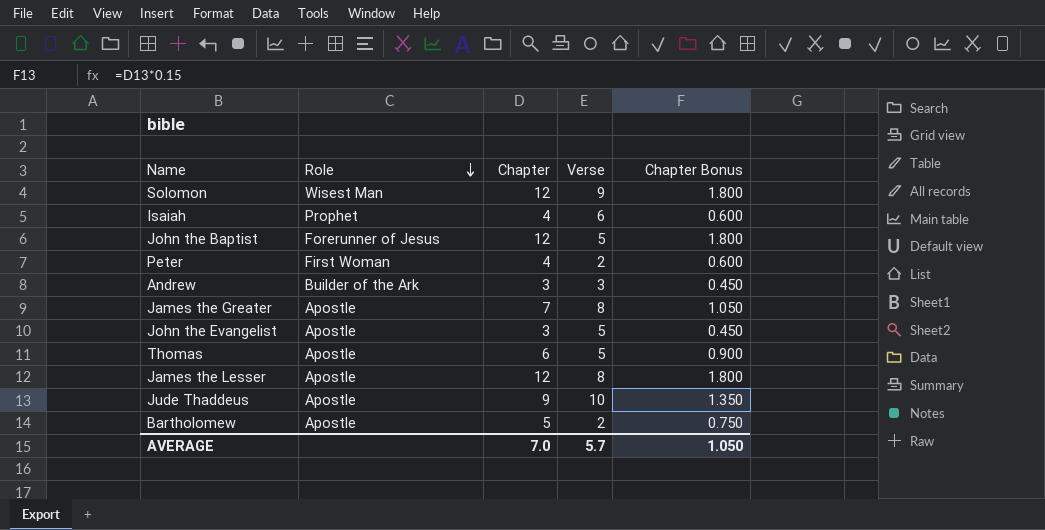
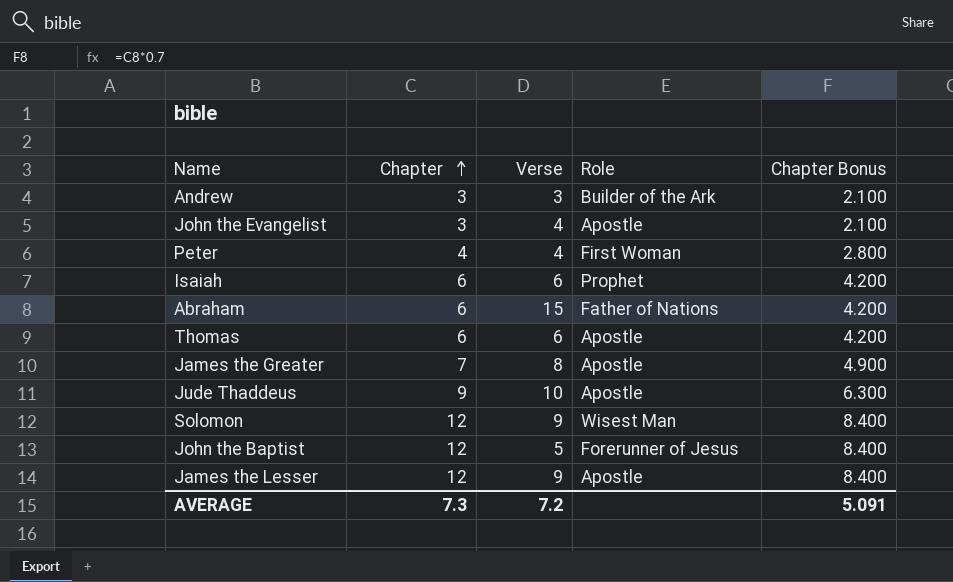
row order: Role descending -> Chapter ascending
column Role | position: 2 -> 4
column Chapter Bonus | formula: [Chapter] * 0.15 -> [Chapter] * 0.7
row Bartholomew: Apostle | 5 | 2 | 0.750 -> none
John the Evangelist | Verse: 5 -> 4
Peter | Verse: 2 -> 4
Isaiah | Chapter: 4 -> 6
row Abraham: none -> 6 | 15 | Father of Nations | 4.200
Thomas | Verse: 5 -> 6
James the Lesser | Verse: 8 -> 9
AVERAGE | Chapter: 7.0 -> 7.3
AVERAGE | Verse: 5.7 -> 7.2
AVERAGE | Chapter Bonus: 1.050 -> 5.091

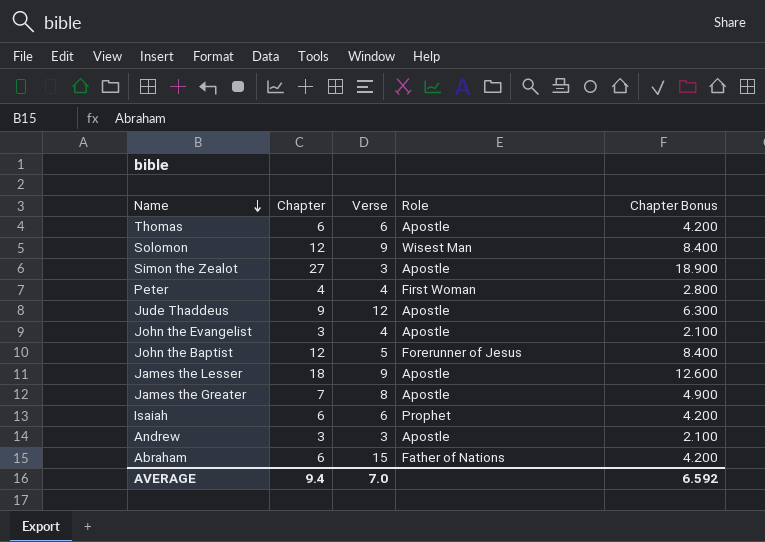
row order: Chapter ascending -> Name descending
row Simon the Zealot: none -> 27 | 3 | Apostle | 18.900
Jude Thaddeus | Verse: 10 -> 12
James the Lesser | Chapter: 12 -> 18
James the Lesser | Chapter Bonus: 8.400 -> 12.600
Andrew | Role: Builder of the Ark -> Apostle
AVERAGE | Chapter: 7.3 -> 9.4
AVERAGE | Verse: 7.2 -> 7.0
AVERAGE | Chapter Bonus: 5.091 -> 6.592

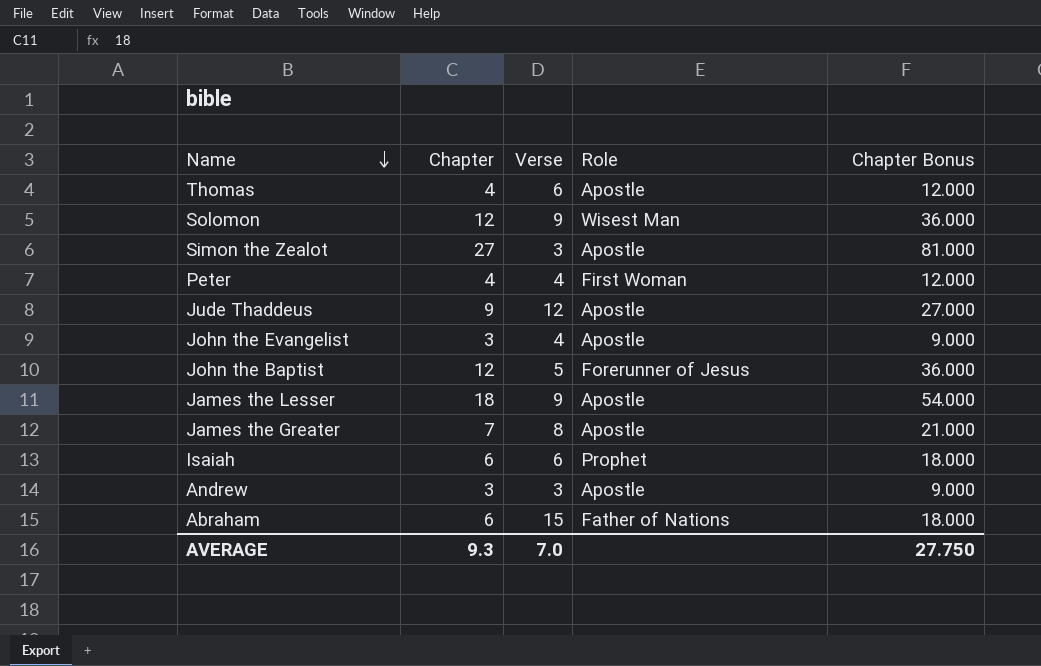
column Chapter Bonus | formula: [Chapter] * 0.7 -> [Chapter] * 3
Thomas | Chapter: 6 -> 4
AVERAGE | Chapter: 9.4 -> 9.3
AVERAGE | Chapter Bonus: 6.592 -> 27.750

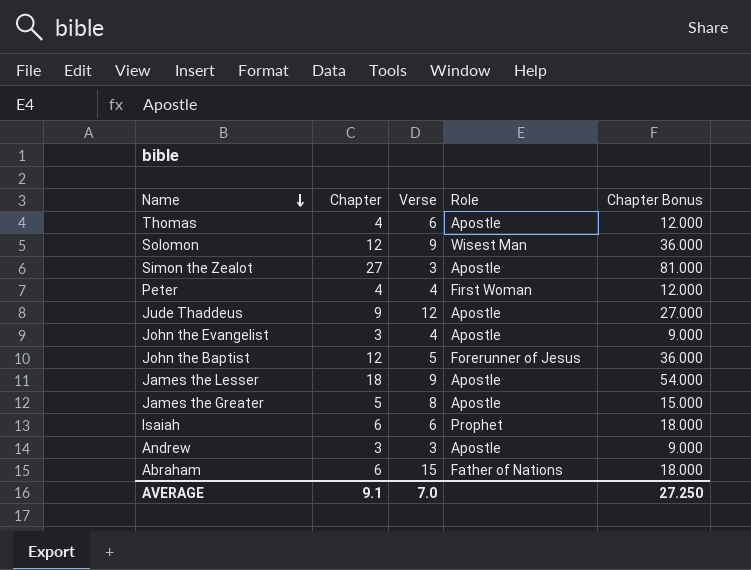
James the Greater | Chapter: 7 -> 5
James the Greater | Chapter Bonus: 21.000 -> 15.000
AVERAGE | Chapter: 9.3 -> 9.1
AVERAGE | Chapter Bonus: 27.750 -> 27.250

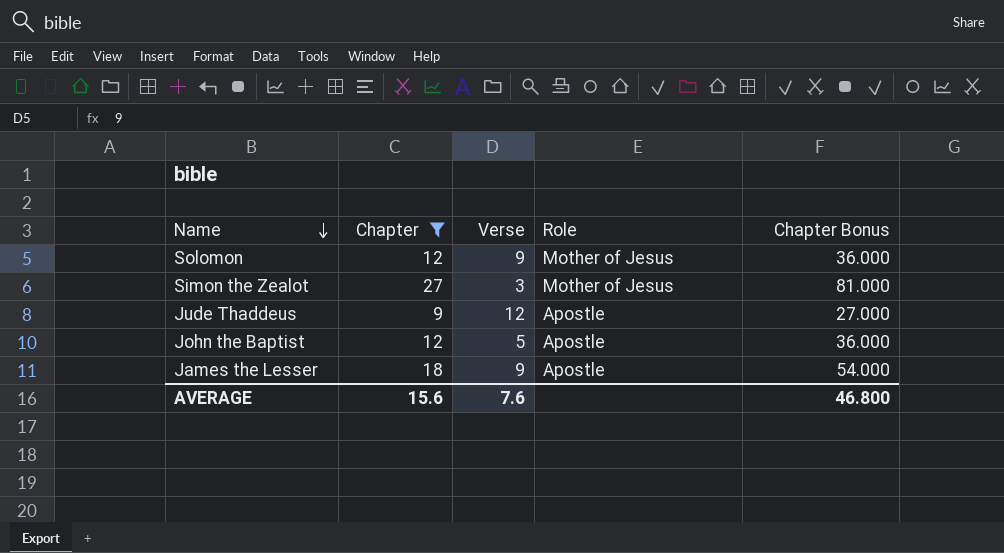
filter: none -> Chapter >= 9
Solomon | Role: Wisest Man -> Mother of Jesus
Simon the Zealot | Role: Apostle -> Mother of Jesus
John the Baptist | Role: Forerunner of Jesus -> Apostle
AVERAGE | Chapter: 9.1 -> 15.6
AVERAGE | Verse: 7.0 -> 7.6
AVERAGE | Chapter Bonus: 27.250 -> 46.800

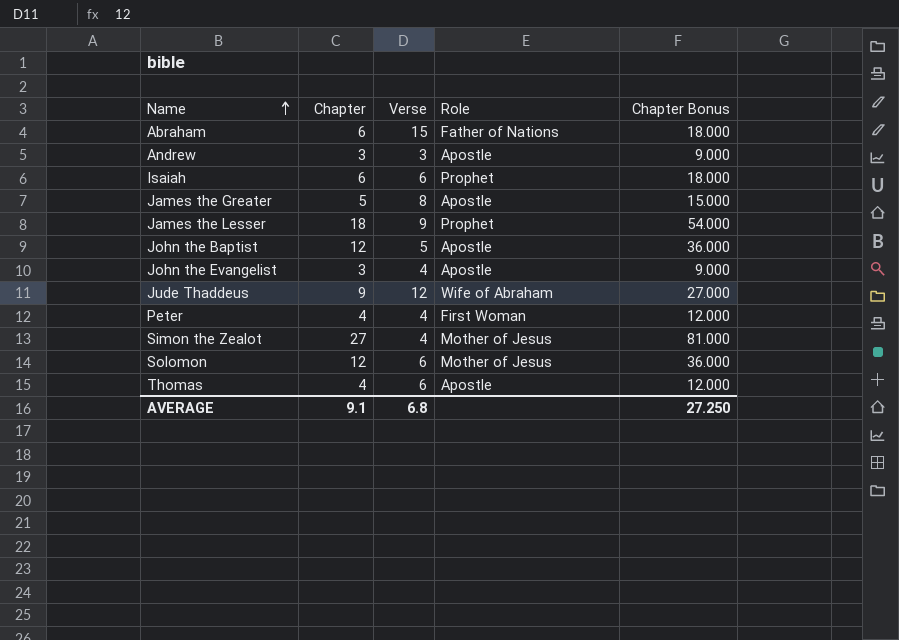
filter: Chapter >= 9 -> none
row order: Name descending -> Name ascending
James the Lesser | Role: Apostle -> Prophet
Jude Thaddeus | Role: Apostle -> Wife of Abraham
Simon the Zealot | Verse: 3 -> 4
Solomon | Verse: 9 -> 6
AVERAGE | Chapter: 15.6 -> 9.1
AVERAGE | Verse: 7.6 -> 6.8
AVERAGE | Chapter Bonus: 46.800 -> 27.250

